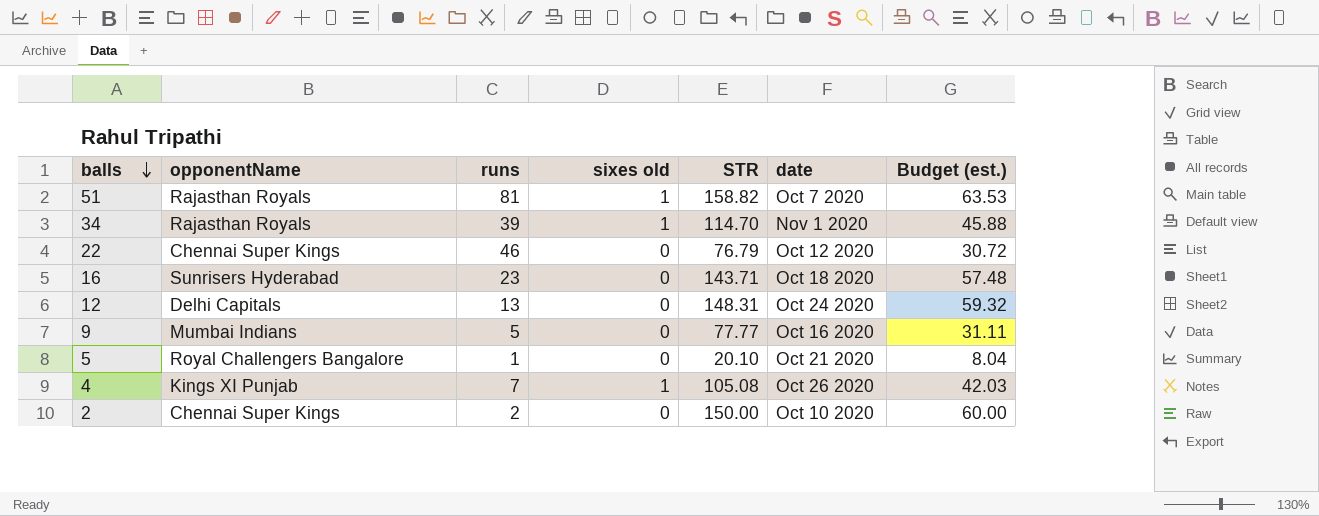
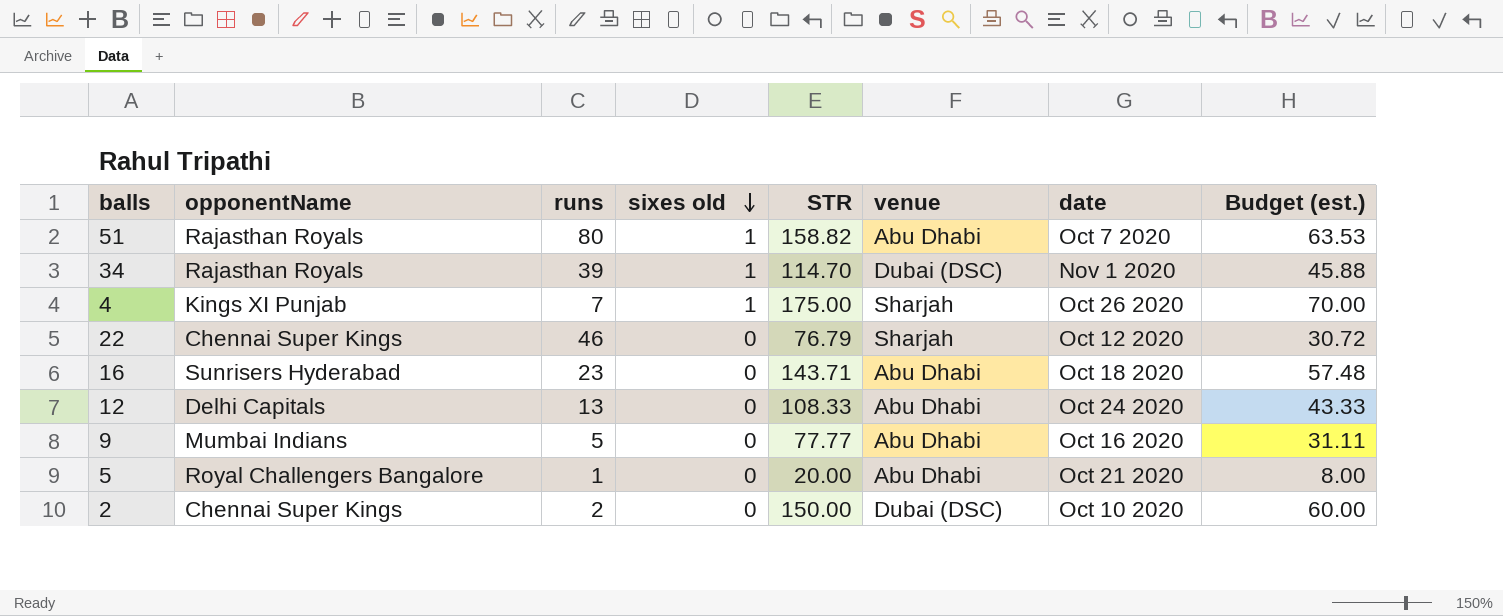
row order: balls descending -> sixes old descending
column venue | position: none -> 6
51 | runs: 81 -> 80
4 | STR: 105.08 -> 175.00
4 | Budget (est.): 42.03 -> 70.00
12 | STR: 148.31 -> 108.33
12 | Budget (est.): 59.32 -> 43.33
5 | STR: 20.10 -> 20.00
5 | Budget (est.): 8.04 -> 8.00

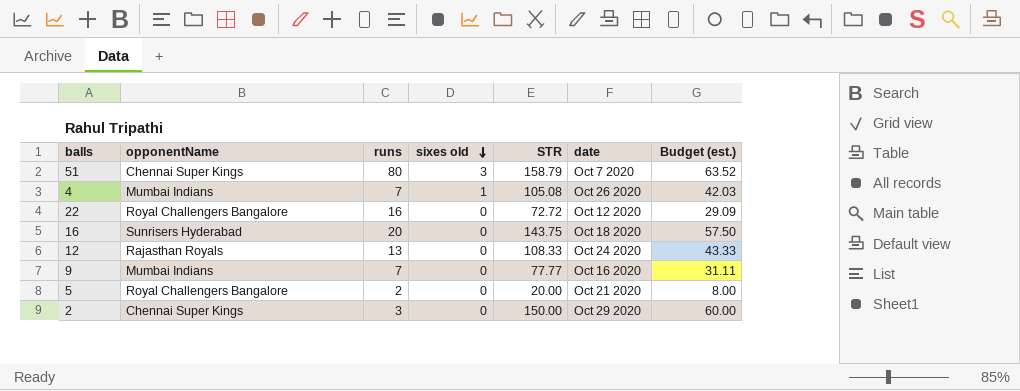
column venue | position: 6 -> none
row 34: Rajasthan Royals | 39 | 1 | 114.70 | Dubai (DSC) | Nov 1 2020 | 45.88 -> none
51 | opponentName: Rajasthan Royals -> Chennai Super Kings
51 | sixes old: 1 -> 3
51 | STR: 158.82 -> 158.79
51 | Budget (est.): 63.53 -> 63.52
4 | opponentName: Kings XI Punjab -> Mumbai Indians
4 | STR: 175.00 -> 105.08
4 | Budget (est.): 70.00 -> 42.03
22 | opponentName: Chennai Super Kings -> Royal Challengers Bangalore
22 | runs: 46 -> 16
22 | STR: 76.79 -> 72.72
22 | Budget (est.): 30.72 -> 29.09
16 | runs: 23 -> 20
16 | STR: 143.71 -> 143.75
16 | Budget (est.): 57.48 -> 57.50
12 | opponentName: Delhi Capitals -> Rajasthan Royals
9 | runs: 5 -> 7
5 | runs: 1 -> 2
2 | runs: 2 -> 3
2 | date: Oct 10 2020 -> Oct 29 2020

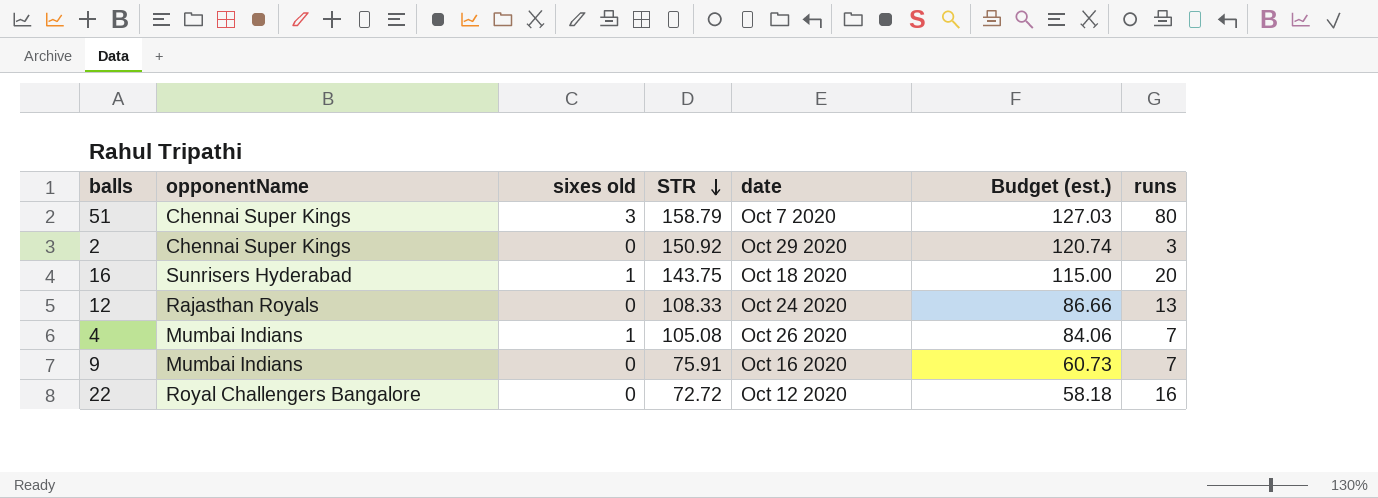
row order: sixes old descending -> STR descending
column Budget (est.) | formula: [STR] * 0.4 -> [STR] * 0.8
column runs | position: 3 -> 7
row 5: Royal Challengers Bangalore | 2 | 0 | 20.00 | Oct 21 2020 | 8.00 -> none
2 | STR: 150.00 -> 150.92
16 | sixes old: 0 -> 1
9 | STR: 77.77 -> 75.91

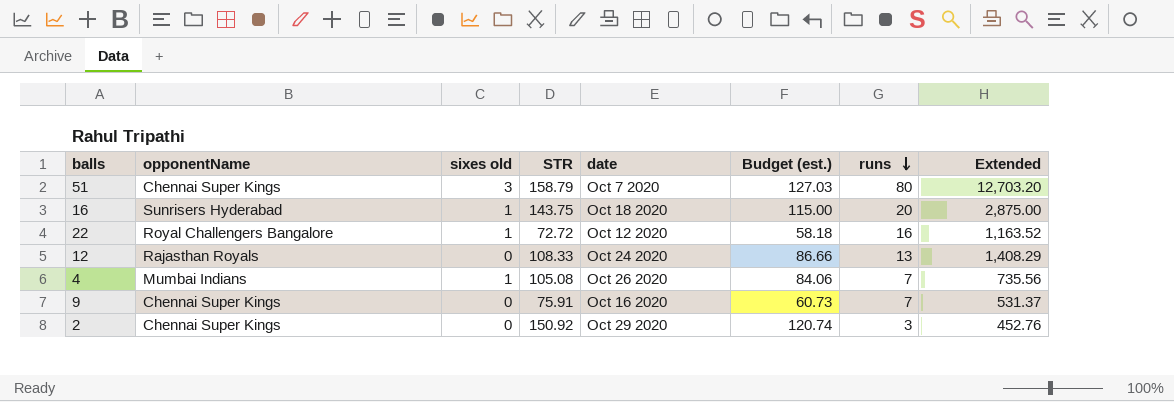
row order: STR descending -> runs descending
column Extended | formula: none -> [STR] * [runs]
22 | sixes old: 0 -> 1
9 | opponentName: Mumbai Indians -> Chennai Super Kings

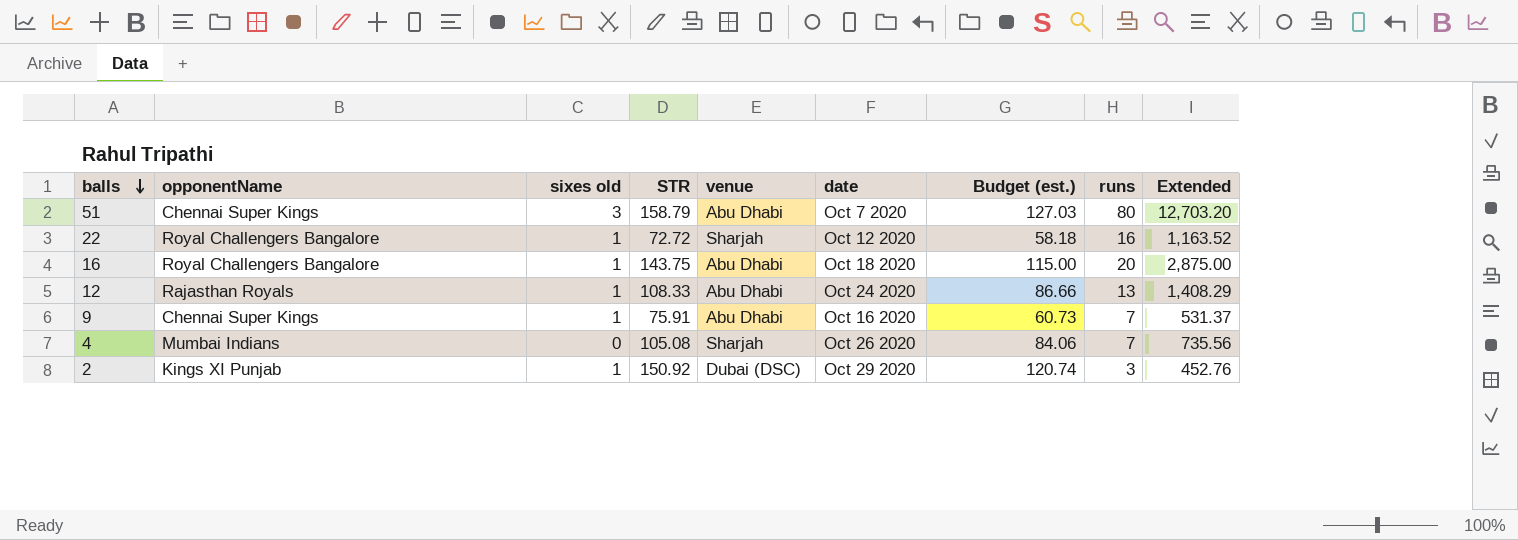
row order: runs descending -> balls descending
column venue | position: none -> 5
16 | opponentName: Sunrisers Hyderabad -> Royal Challengers Bangalore
12 | sixes old: 0 -> 1
9 | sixes old: 0 -> 1
4 | sixes old: 1 -> 0
2 | opponentName: Chennai Super Kings -> Kings XI Punjab
2 | sixes old: 0 -> 1

